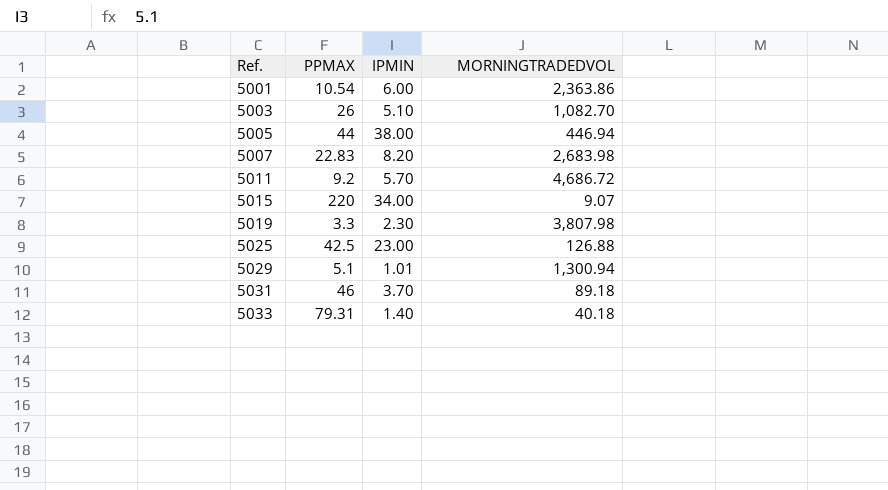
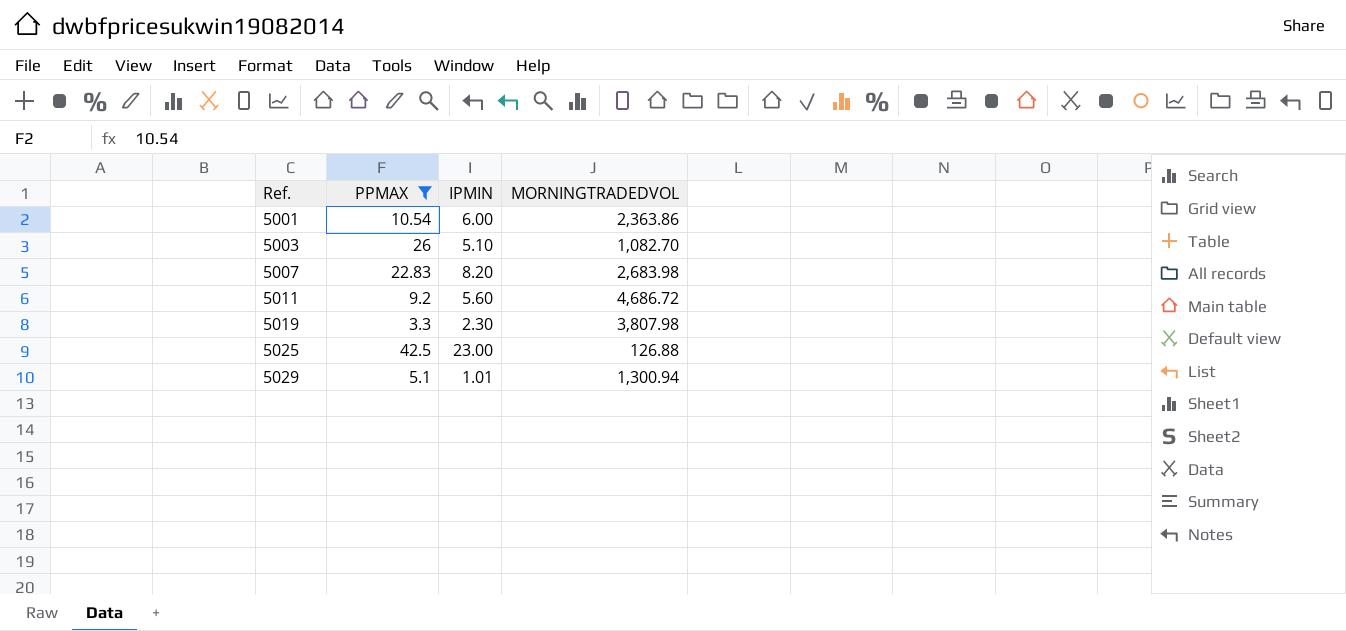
filter: none -> PPMAX <= 42.5
5011 | IPMIN: 5.70 -> 5.60

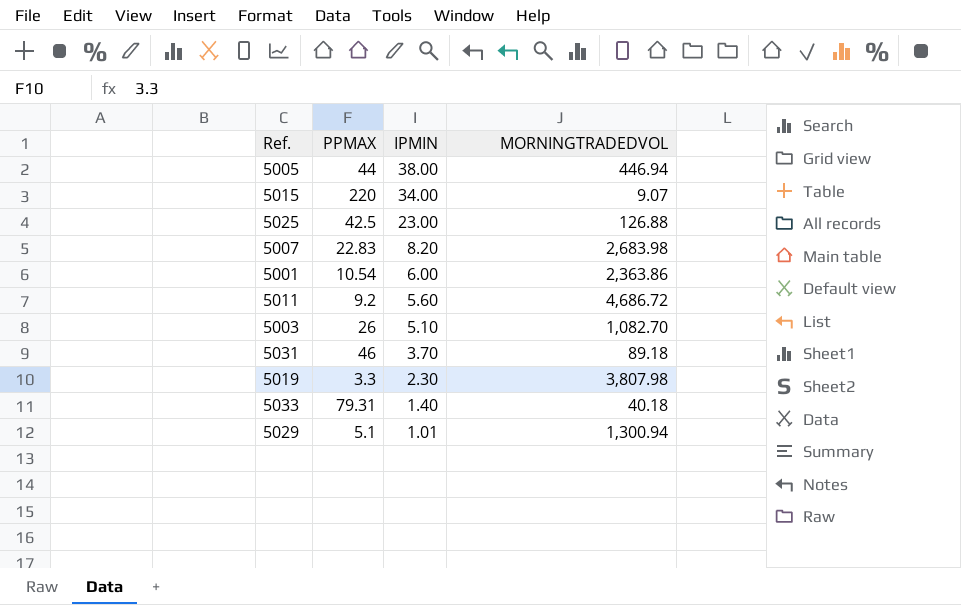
filter: PPMAX <= 42.5 -> none
row order: Ref. ascending -> IPMIN descending

